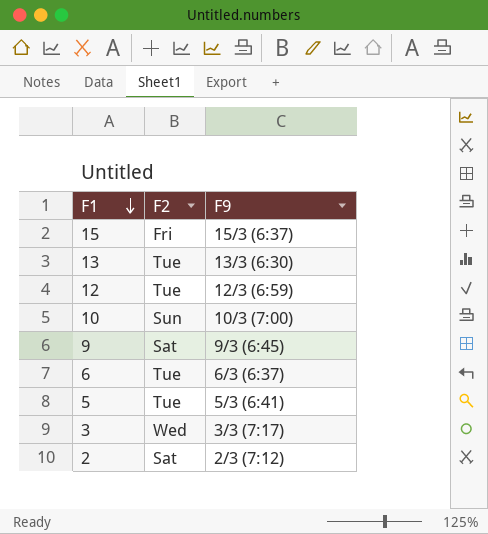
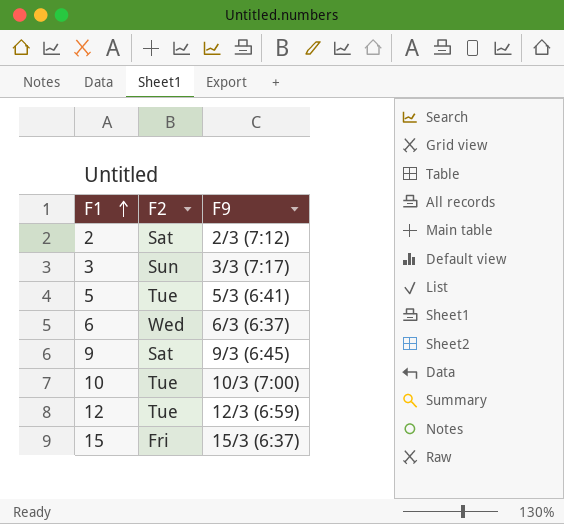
row order: F1 descending -> F1 ascending
row 13: Tue | 13/3 (6:30) -> none
3 | F2: Wed -> Sun
6 | F2: Tue -> Wed
10 | F2: Sun -> Tue

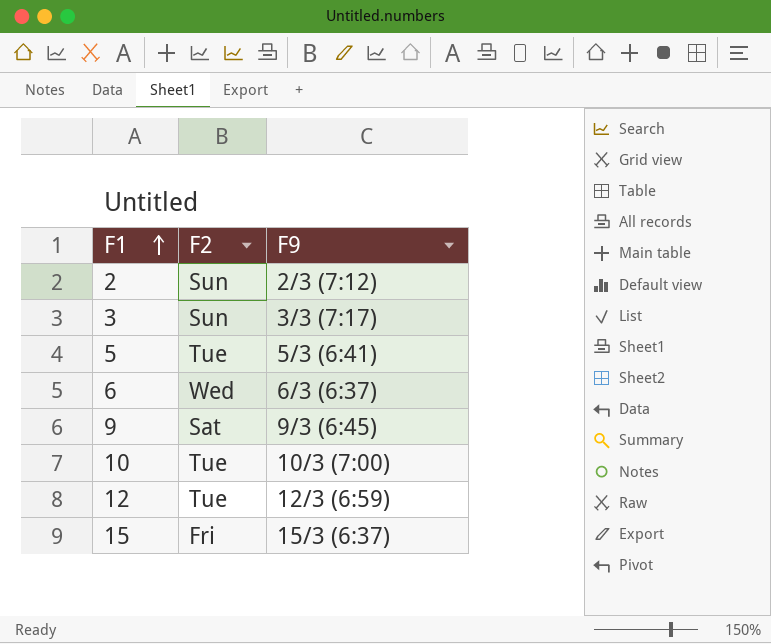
2 | F2: Sat -> Sun

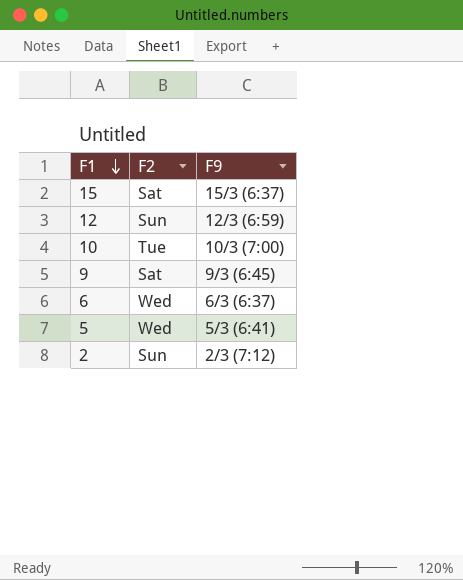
row order: F1 ascending -> F1 descending
row 3: Sun | 3/3 (7:17) -> none
15 | F2: Fri -> Sat
12 | F2: Tue -> Sun
5 | F2: Tue -> Wed

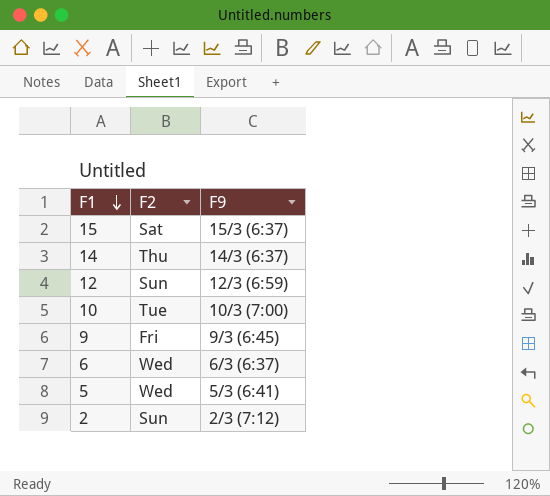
row 14: none -> Thu | 14/3 (6:37)
9 | F2: Sat -> Fri

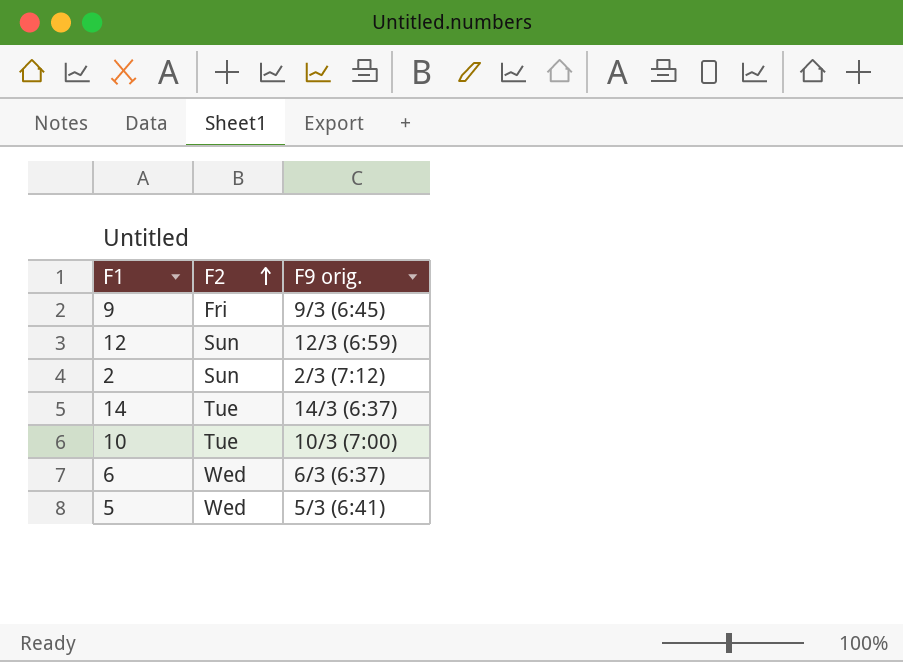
row order: F1 descending -> F2 ascending
column name: F9 -> F9 orig.
row 15: Sat | 15/3 (6:37) -> none
14 | F2: Thu -> Tue

